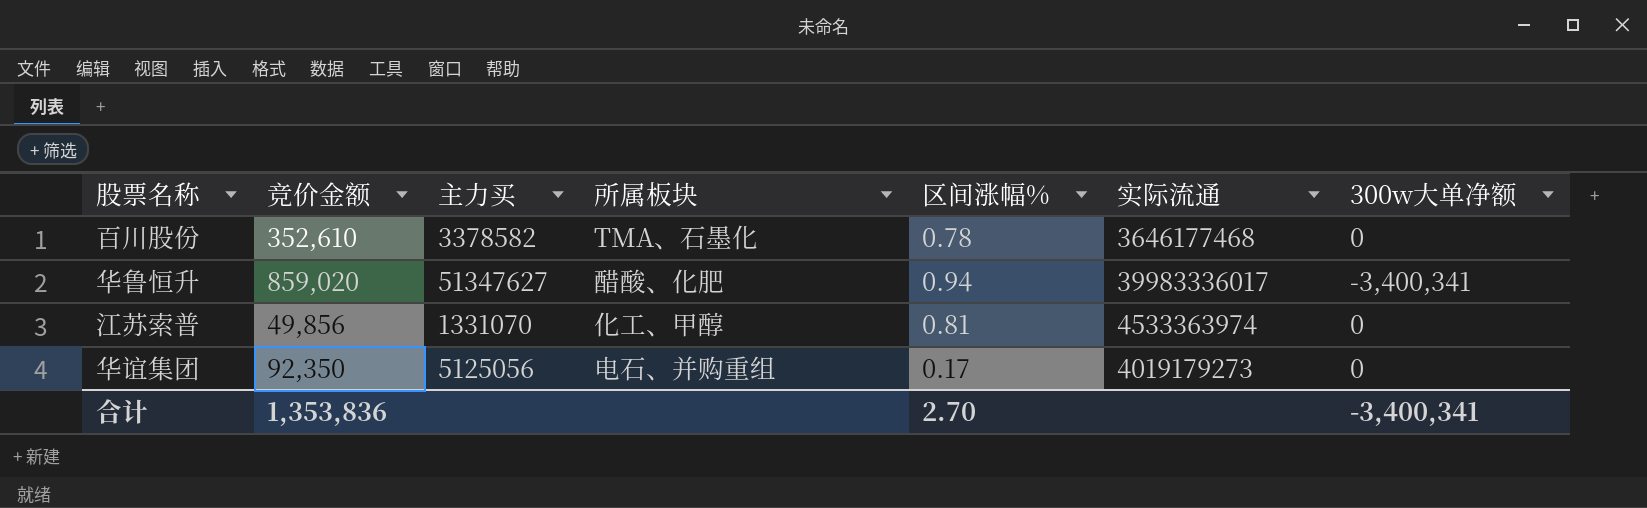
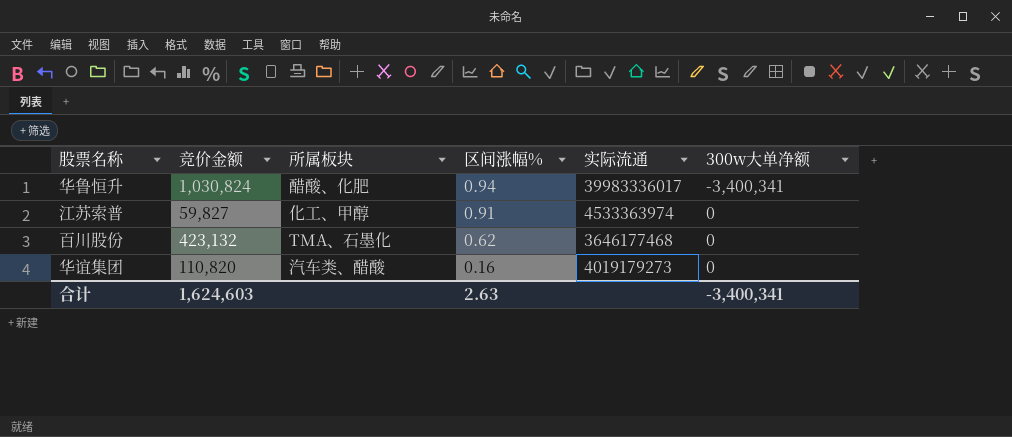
row order: none -> 区间涨幅% descending
column 主力买 | position: 3 -> none
华鲁恒升 | 竞价金额: 859,020 -> 1,030,824
江苏索普 | 竞价金额: 49,856 -> 59,827
江苏索普 | 区间涨幅%: 0.81 -> 0.91
百川股份 | 竞价金额: 352,610 -> 423,132
百川股份 | 区间涨幅%: 0.78 -> 0.62
华谊集团 | 竞价金额: 92,350 -> 110,820
华谊集团 | 所属板块: 电石、并购重组 -> 汽车类、醋酸
华谊集团 | 区间涨幅%: 0.17 -> 0.16
合计 | 竞价金额: 1,353,836 -> 1,624,603
合计 | 区间涨幅%: 2.70 -> 2.63

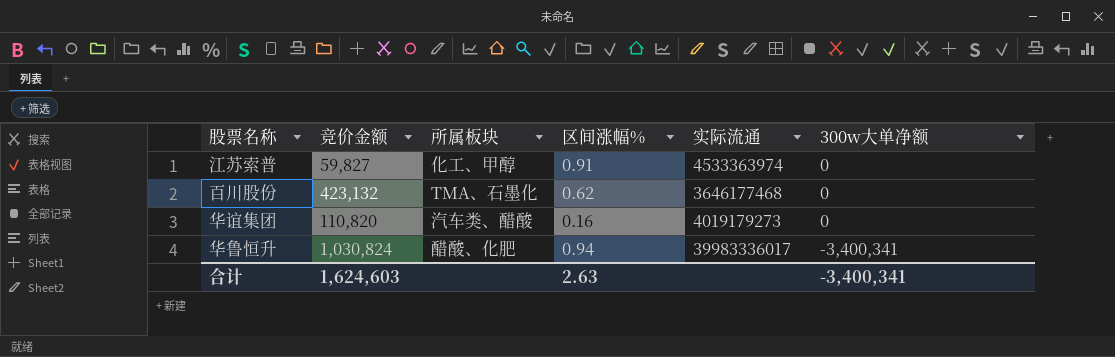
row order: 区间涨幅% descending -> 300w大单净额 descending

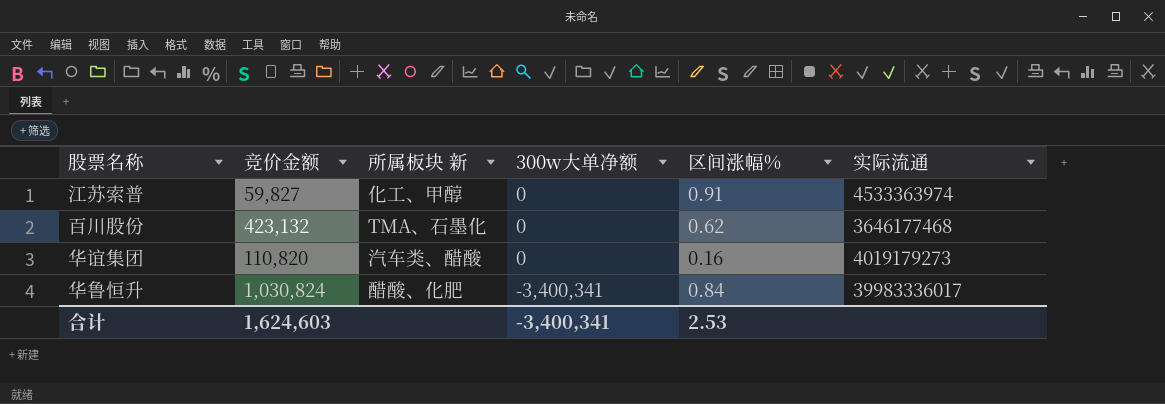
column name: 所属板块 -> 所属板块 新
column 300w大单净额 | position: 6 -> 4
华鲁恒升 | 区间涨幅%: 0.94 -> 0.84
合计 | 区间涨幅%: 2.63 -> 2.53

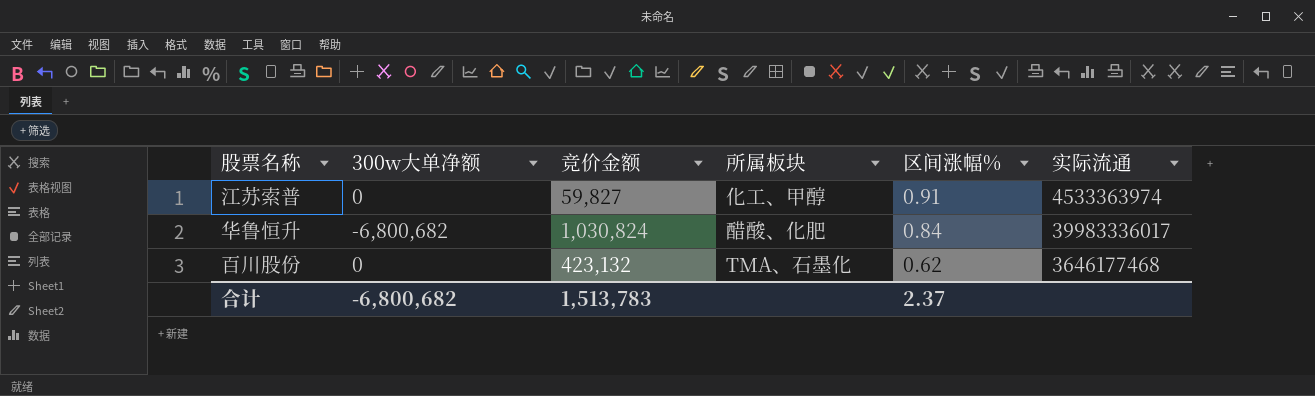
row order: 300w大单净额 descending -> 区间涨幅% descending
column 300w大单净额 | position: 4 -> 2
column name: 所属板块 新 -> 所属板块
row 华谊集团: 110,820 | 汽车类、醋酸 | 0 | 0.16 | 4019179273 -> none
华鲁恒升 | 300w大单净额: -3,400,341 -> -6,800,682
合计 | 300w大单净额: -3,400,341 -> -6,800,682
合计 | 竞价金额: 1,624,603 -> 1,513,783
合计 | 区间涨幅%: 2.53 -> 2.37

